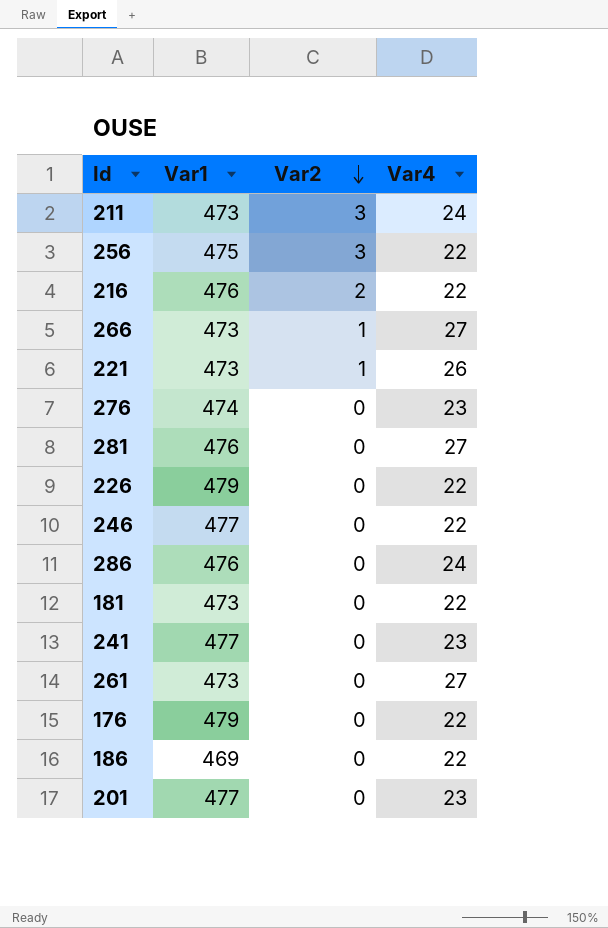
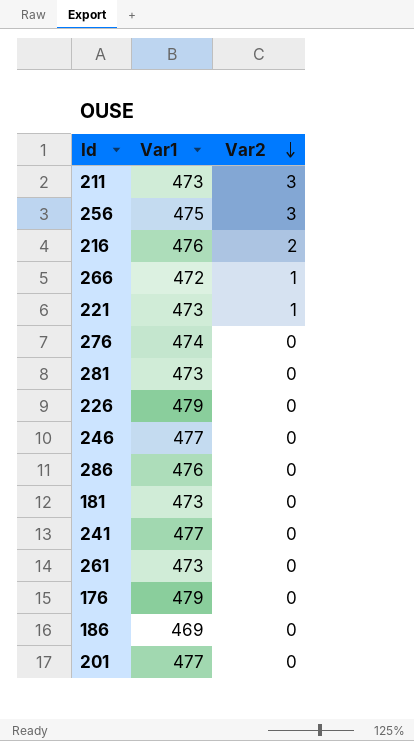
column Var4 | position: 4 -> none
266 | Var1: 473 -> 472
281 | Var1: 476 -> 473

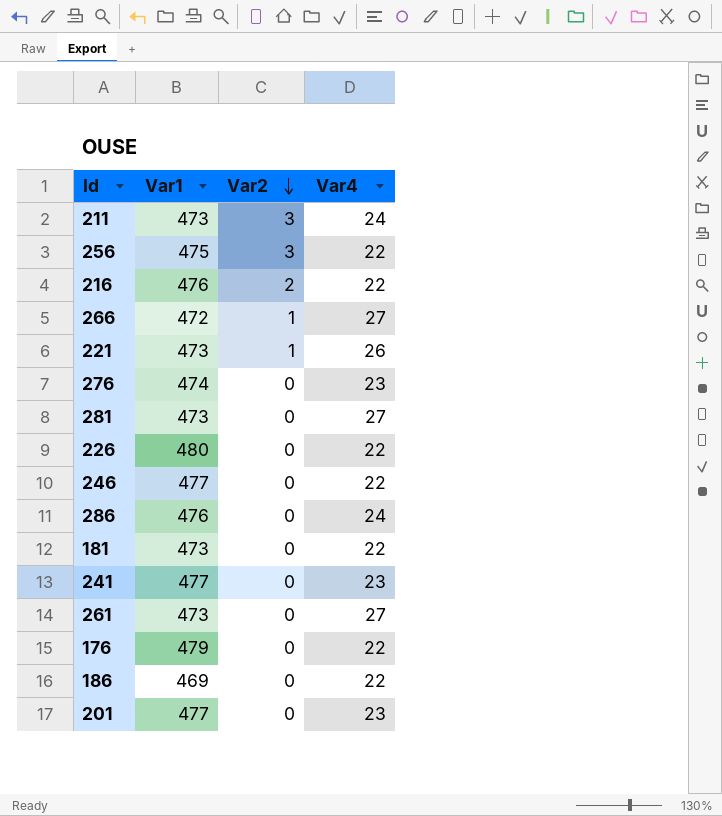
column Var4 | position: none -> 4
226 | Var1: 479 -> 480

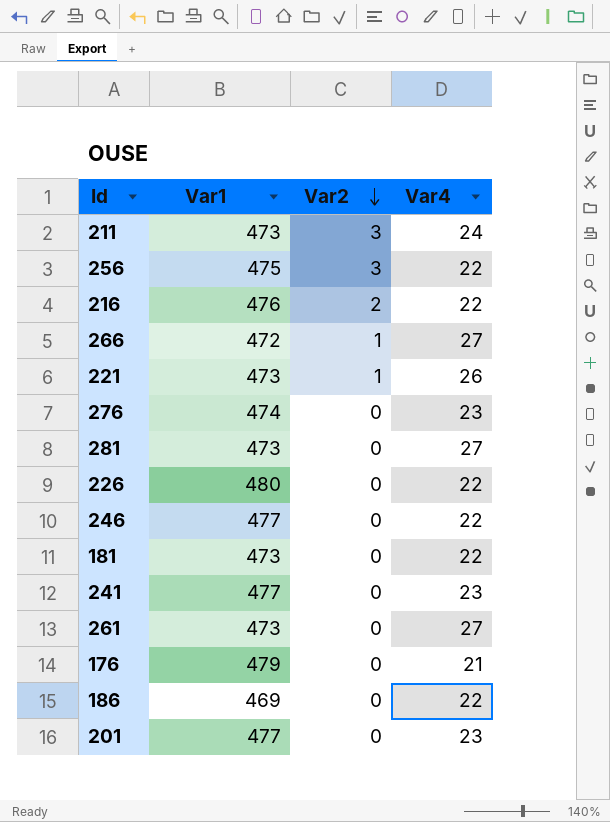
row 286: 476 | 0 | 24 -> none
176 | Var4: 22 -> 21

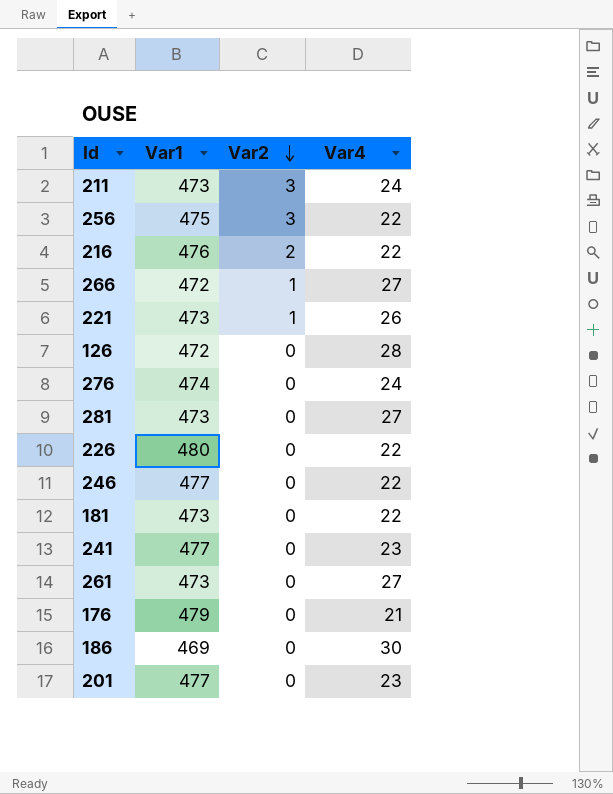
row 126: none -> 472 | 0 | 28
276 | Var4: 23 -> 24
186 | Var4: 22 -> 30

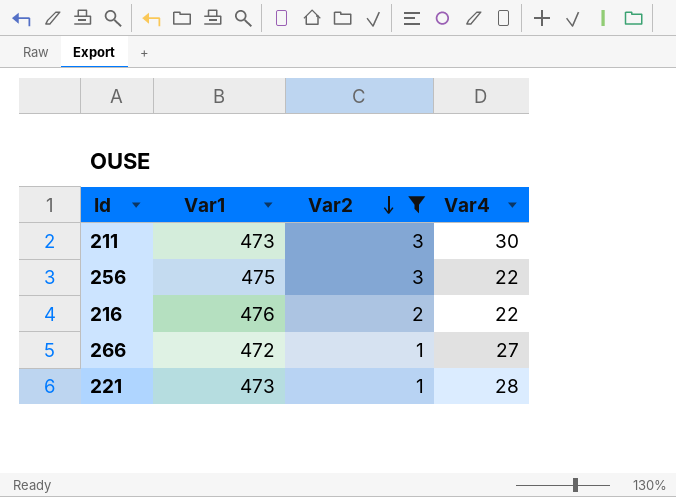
filter: none -> Var2 != 0
211 | Var4: 24 -> 30
221 | Var4: 26 -> 28

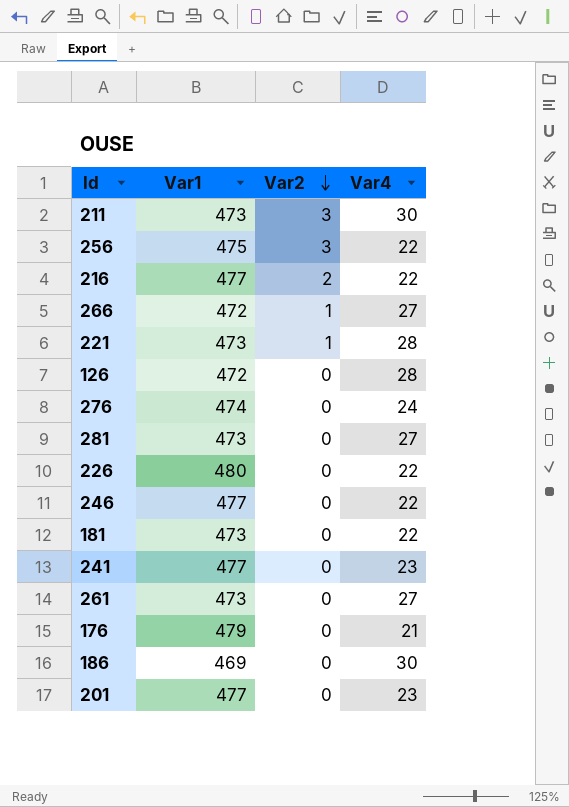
filter: Var2 != 0 -> none
216 | Var1: 476 -> 477

